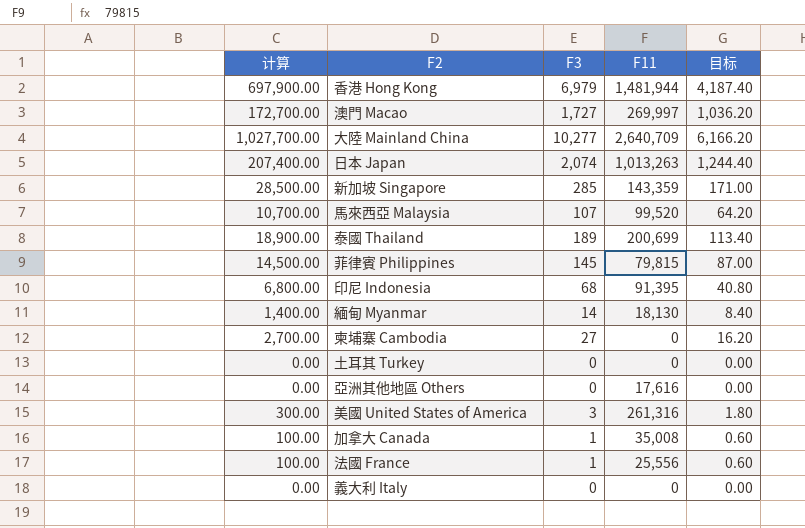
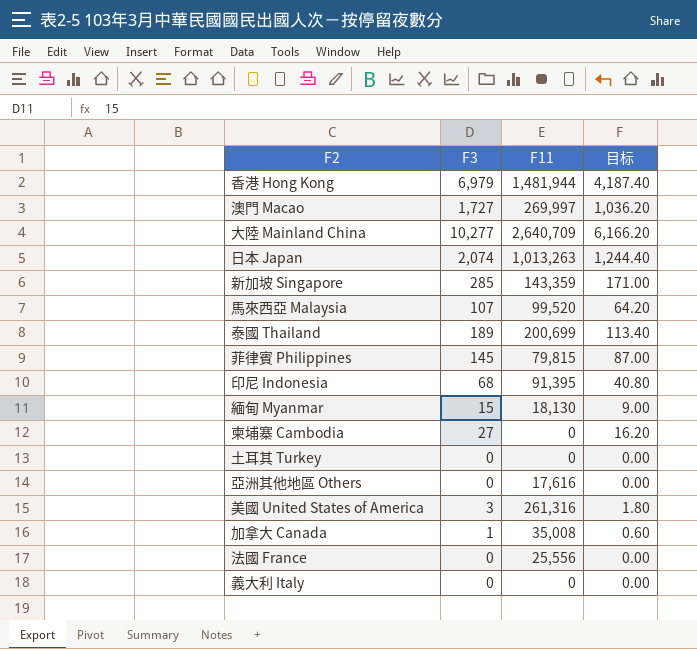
column 计算 | formula: [F3] * 100 -> none
緬甸 Myanmar | F3: 14 -> 15
緬甸 Myanmar | 目标: 8.40 -> 9.00
法國 France | F3: 1 -> 0
法國 France | 目标: 0.60 -> 0.00

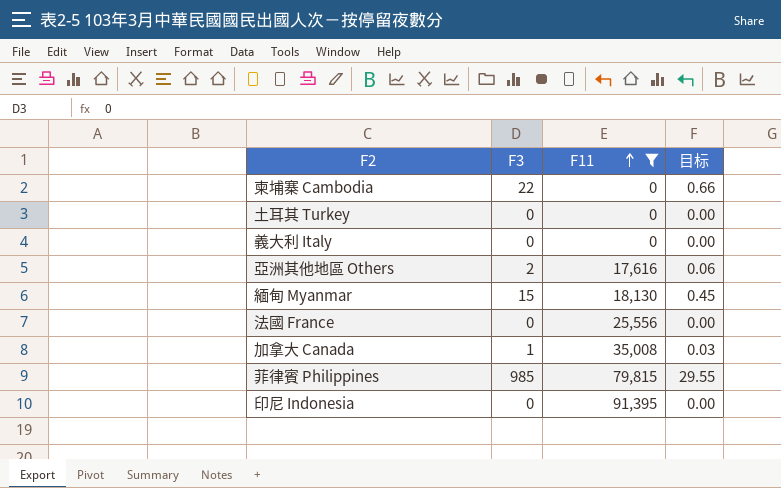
filter: none -> F11 <= 91,395
row order: none -> F11 ascending
column 目标 | formula: [F3] * 0.6 -> [F3] * 0.03
柬埔寨 Cambodia | F3: 27 -> 22
亞洲其他地區 Others | F3: 0 -> 2
菲律賓 Philippines | F3: 145 -> 985
印尼 Indonesia | F3: 68 -> 0

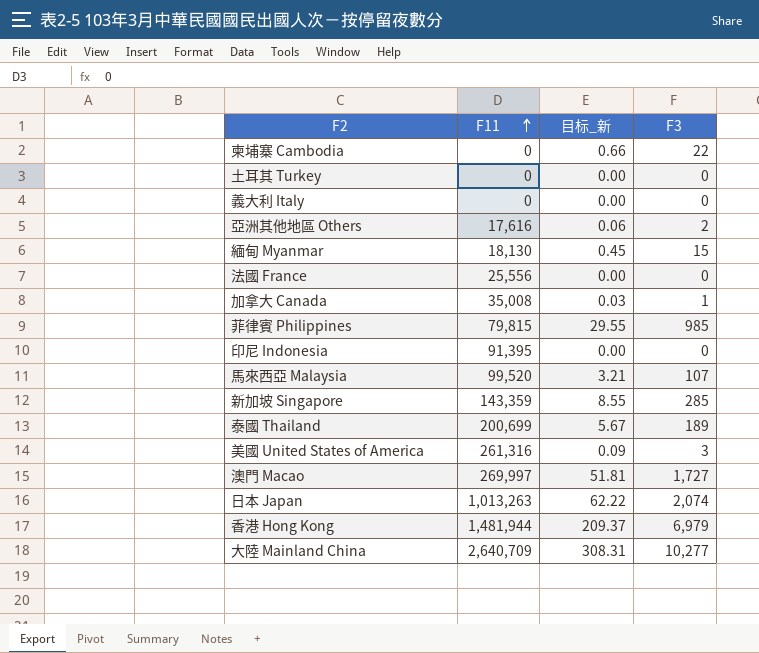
filter: F11 <= 91,395 -> none
column name: 目标 -> 目标_新
column F3 | position: 2 -> 4

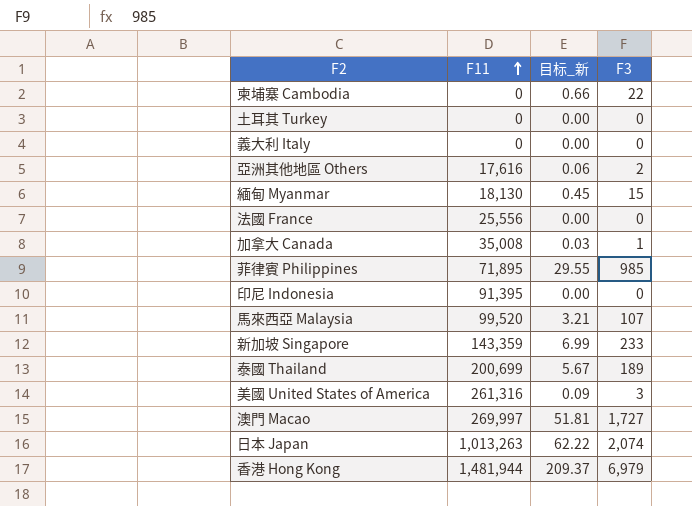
row 大陸 Mainland China: 2,640,709 | 308.31 | 10,277 -> none
菲律賓 Philippines | F11: 79,815 -> 71,895
新加坡 Singapore | 目标_新: 8.55 -> 6.99
新加坡 Singapore | F3: 285 -> 233

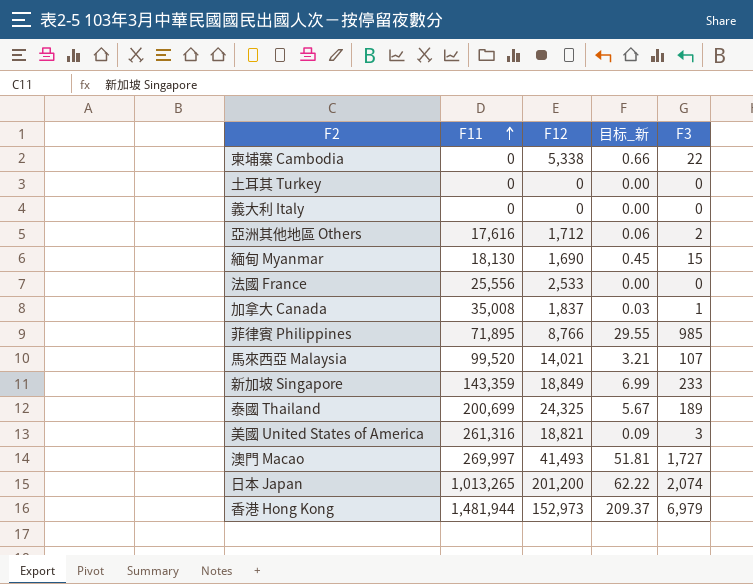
column F12 | position: none -> 3
row 印尼 Indonesia: 91,395 | 0.00 | 0 -> none
日本 Japan | F11: 1,013,263 -> 1,013,265

